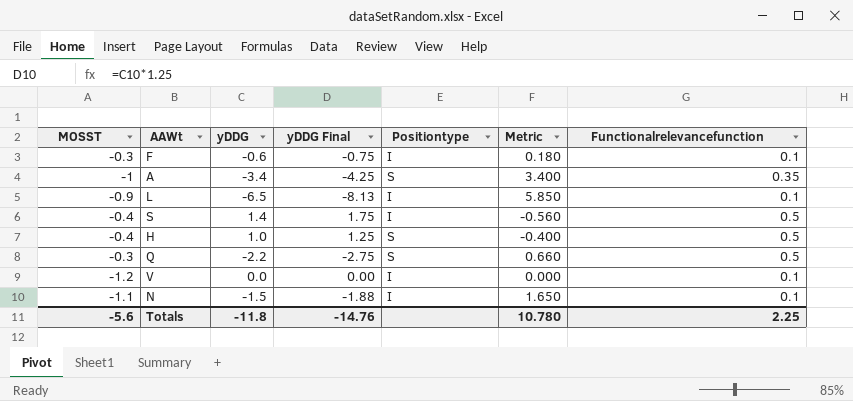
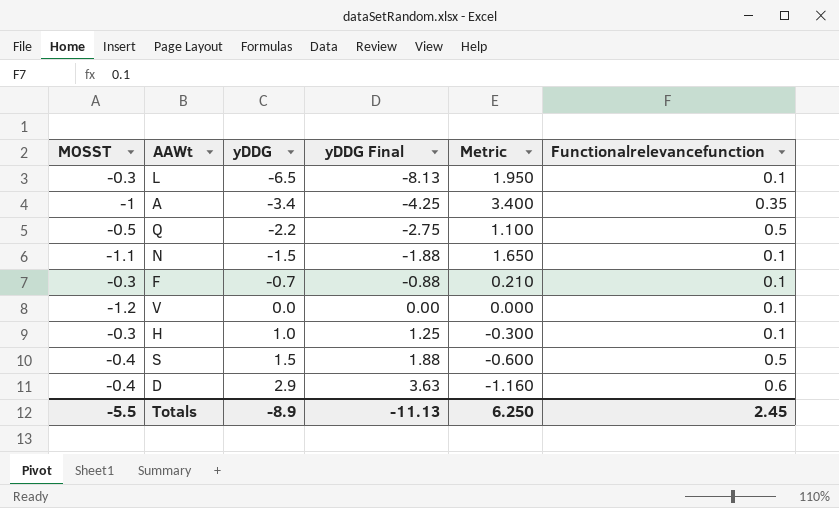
row order: none -> yDDG ascending
column Positiontype | position: 5 -> none
L | MOSST: -0.9 -> -0.3
L | Metric: 5.850 -> 1.950
Q | MOSST: -0.3 -> -0.5
Q | Metric: 0.660 -> 1.100
F | yDDG: -0.6 -> -0.7
F | yDDG Final: -0.75 -> -0.88
F | Metric: 0.180 -> 0.210
H | MOSST: -0.4 -> -0.3
H | Metric: -0.400 -> -0.300
H | Functionalrelevancefunction: 0.5 -> 0.1
S | yDDG: 1.4 -> 1.5
S | yDDG Final: 1.75 -> 1.88
S | Metric: -0.560 -> -0.600
row D: none -> -0.4 | 2.9 | 3.63 | -1.160 | 0.6
Totals | MOSST: -5.6 -> -5.5
Totals | yDDG: -11.8 -> -8.9
Totals | yDDG Final: -14.76 -> -11.13
Totals | Metric: 10.780 -> 6.250
Totals | Functionalrelevancefunction: 2.25 -> 2.45

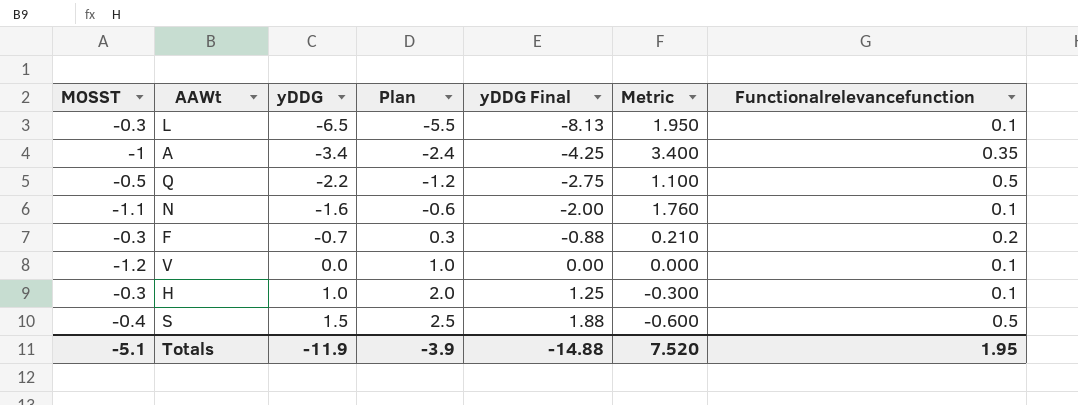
column Plan | formula: none -> [yDDG] + 1
row D: -0.4 | 2.9 | 3.63 | -1.160 | 0.6 -> none
N | yDDG: -1.5 -> -1.6
N | yDDG Final: -1.88 -> -2.00
N | Metric: 1.650 -> 1.760
F | Functionalrelevancefunction: 0.1 -> 0.2
Totals | MOSST: -5.5 -> -5.1
Totals | yDDG: -8.9 -> -11.9
Totals | yDDG Final: -11.13 -> -14.88
Totals | Metric: 6.250 -> 7.520
Totals | Functionalrelevancefunction: 2.45 -> 1.95

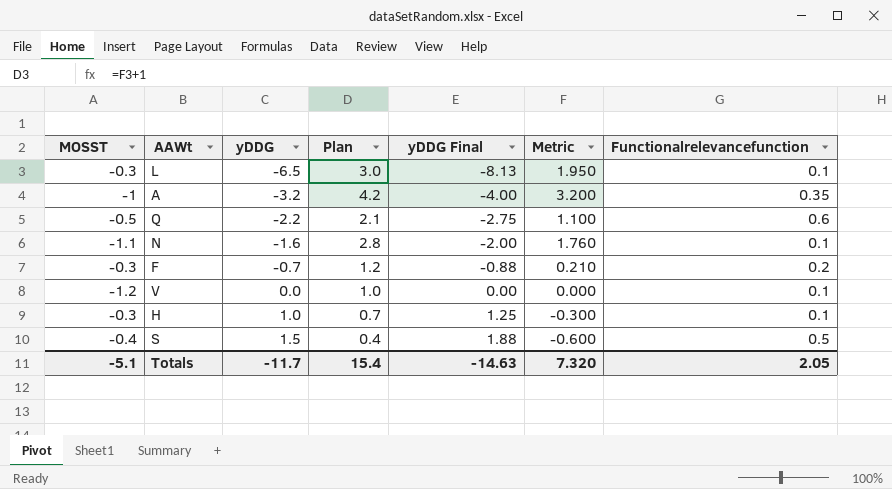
column Plan | formula: [yDDG] + 1 -> [Metric] + 1
A | yDDG: -3.4 -> -3.2
A | yDDG Final: -4.25 -> -4.00
A | Metric: 3.400 -> 3.200
Q | Functionalrelevancefunction: 0.5 -> 0.6
Totals | yDDG: -11.9 -> -11.7
Totals | Plan: -3.9 -> 15.4
Totals | yDDG Final: -14.88 -> -14.63
Totals | Metric: 7.520 -> 7.320
Totals | Functionalrelevancefunction: 1.95 -> 2.05

